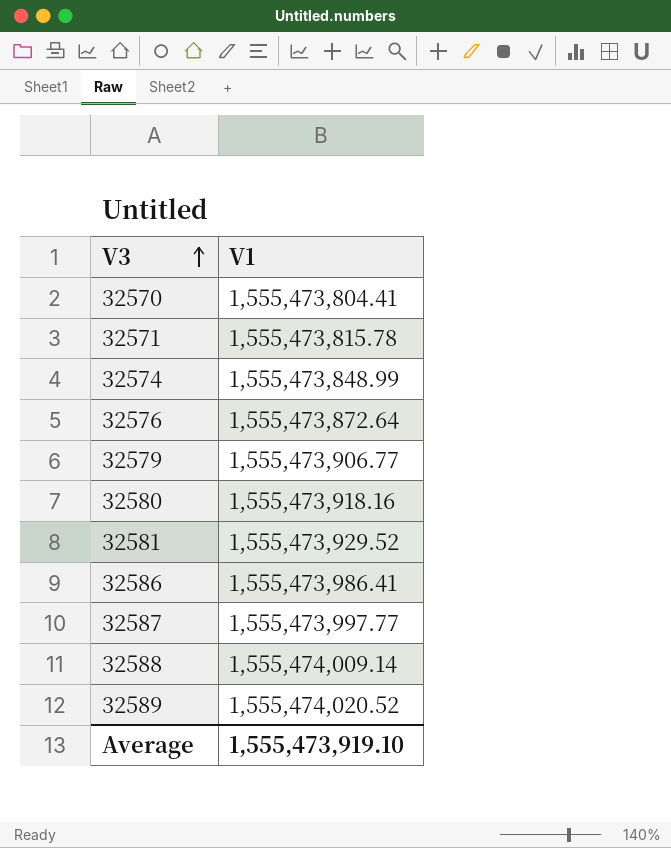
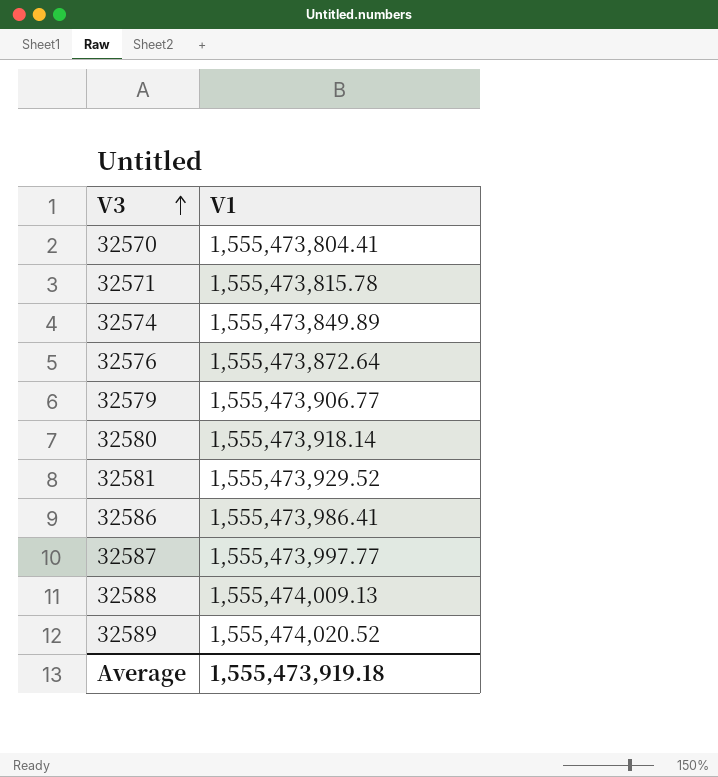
32574 | V1: 1,555,473,848.99 -> 1,555,473,849.89
32580 | V1: 1,555,473,918.16 -> 1,555,473,918.14
32588 | V1: 1,555,474,009.14 -> 1,555,474,009.13
Average | V1: 1,555,473,919.10 -> 1,555,473,919.18

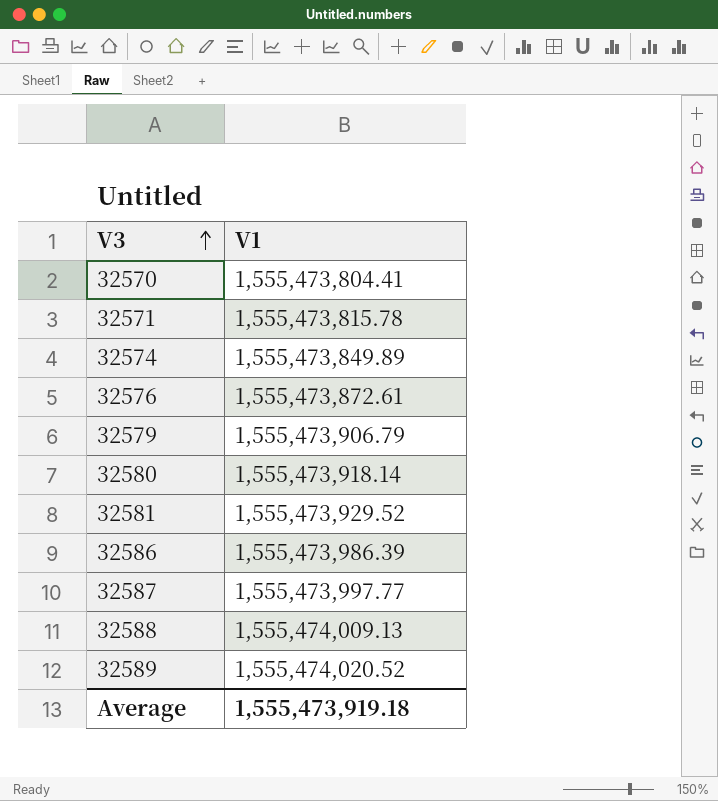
32576 | V1: 1,555,473,872.64 -> 1,555,473,872.61
32579 | V1: 1,555,473,906.77 -> 1,555,473,906.79
32586 | V1: 1,555,473,986.41 -> 1,555,473,986.39

